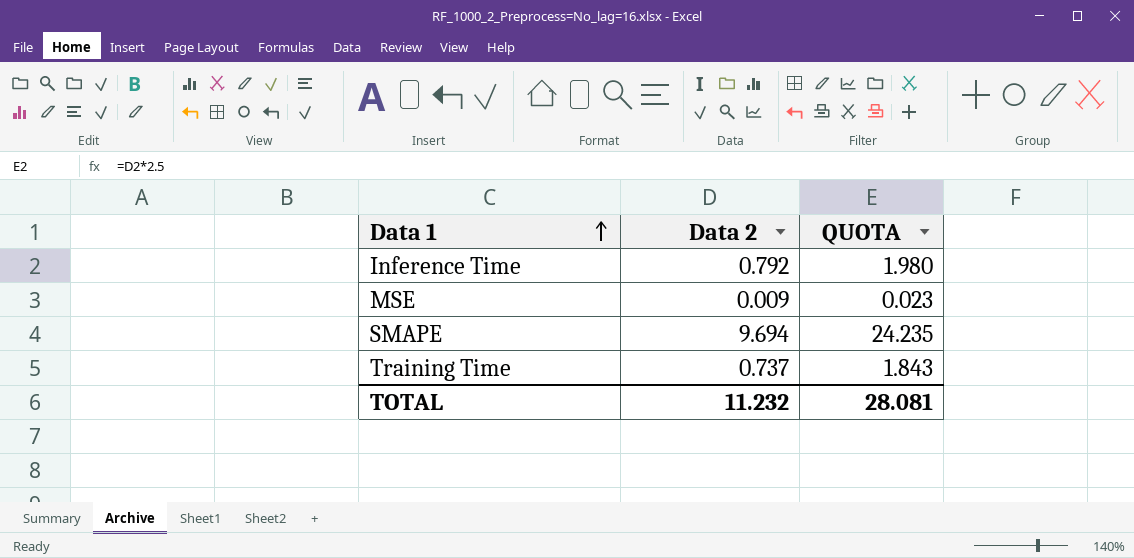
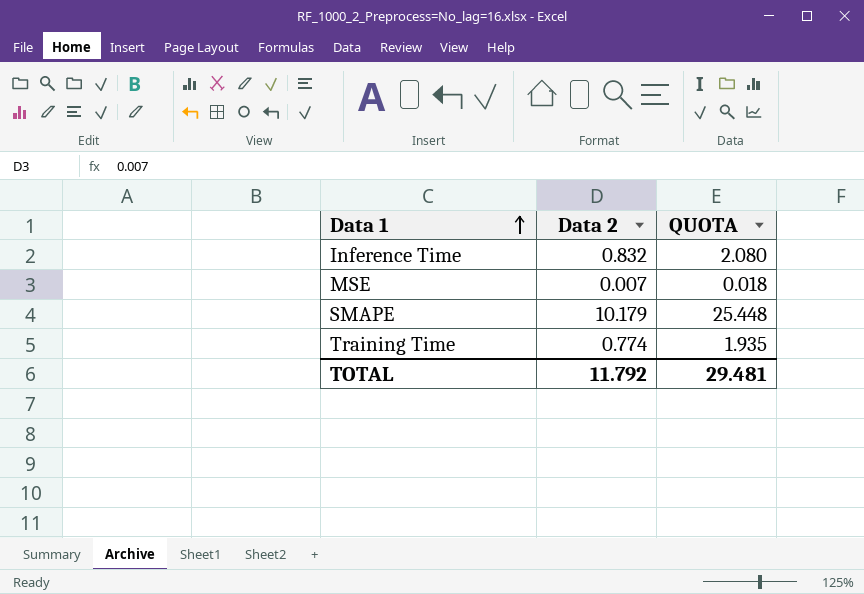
Inference Time | Data 2: 0.792 -> 0.832
Inference Time | QUOTA: 1.980 -> 2.080
MSE | Data 2: 0.009 -> 0.007
MSE | QUOTA: 0.023 -> 0.018
SMAPE | Data 2: 9.694 -> 10.179
SMAPE | QUOTA: 24.235 -> 25.448
Training Time | Data 2: 0.737 -> 0.774
Training Time | QUOTA: 1.843 -> 1.935
TOTAL | Data 2: 11.232 -> 11.792
TOTAL | QUOTA: 28.081 -> 29.481

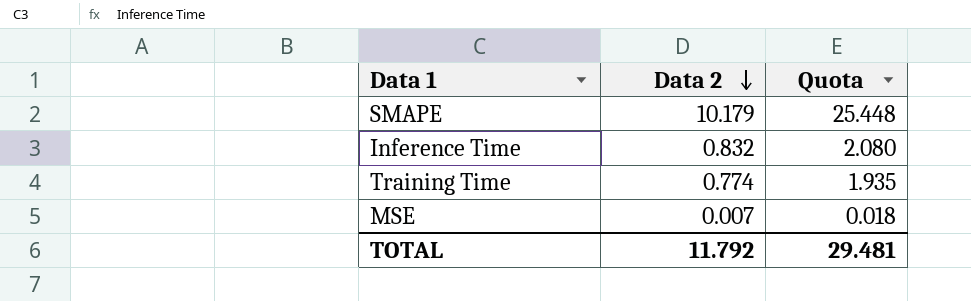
row order: Data 1 ascending -> Data 2 descending
column name: QUOTA -> Quota

